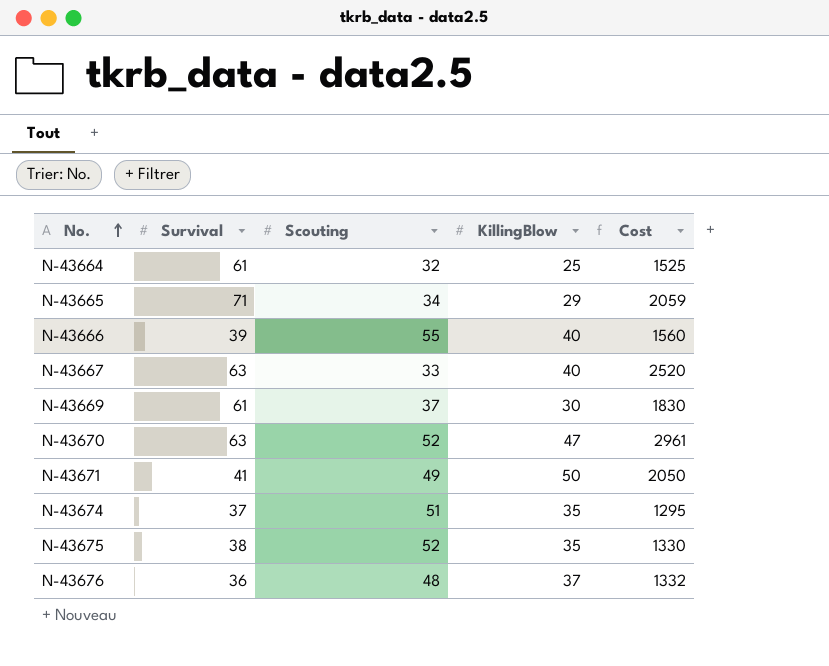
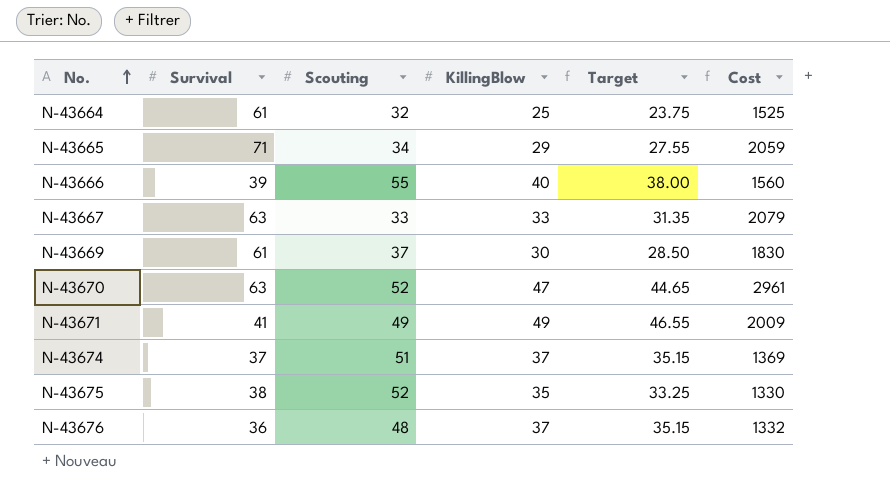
column Target | formula: none -> [KillingBlow] * 0.95
N-43667 | KillingBlow: 40 -> 33
N-43667 | Cost: 2520 -> 2079
N-43671 | KillingBlow: 50 -> 49
N-43671 | Cost: 2050 -> 2009
N-43674 | KillingBlow: 35 -> 37
N-43674 | Cost: 1295 -> 1369

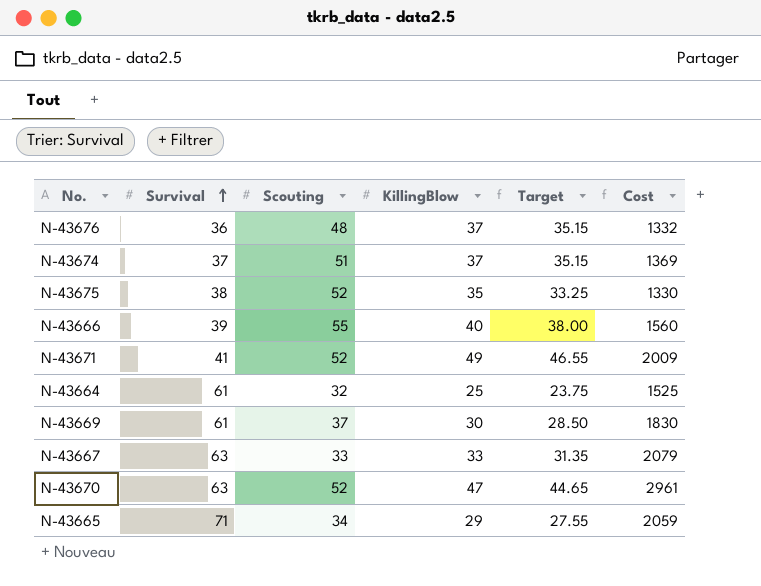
row order: No. ascending -> Survival ascending
N-43671 | Scouting: 49 -> 52

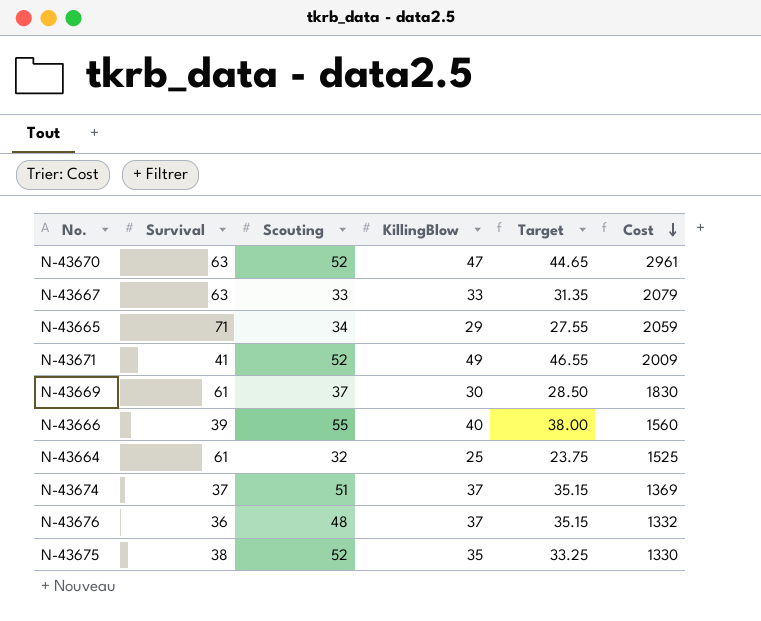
row order: Survival ascending -> Cost descending

